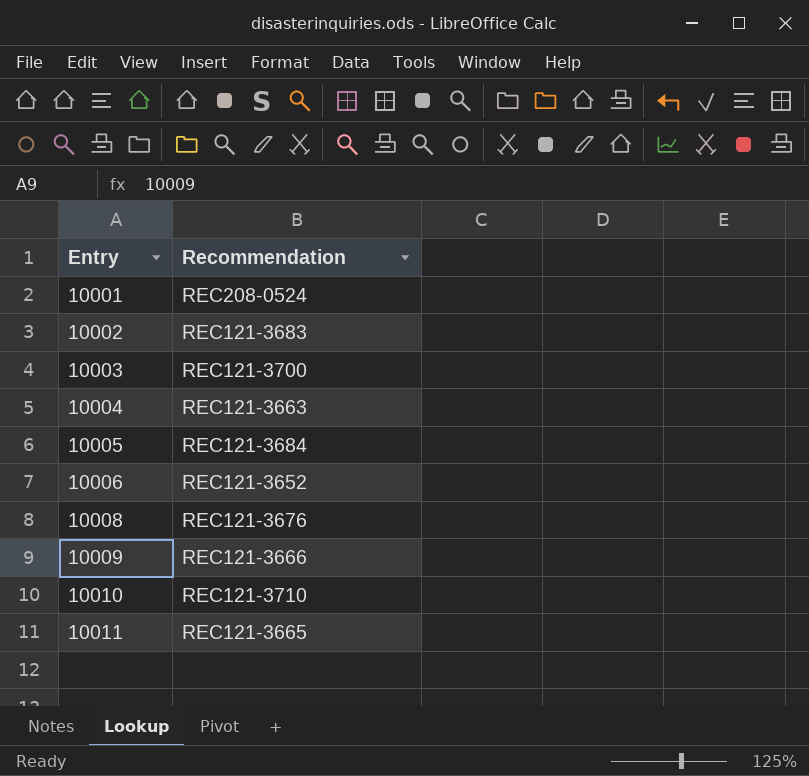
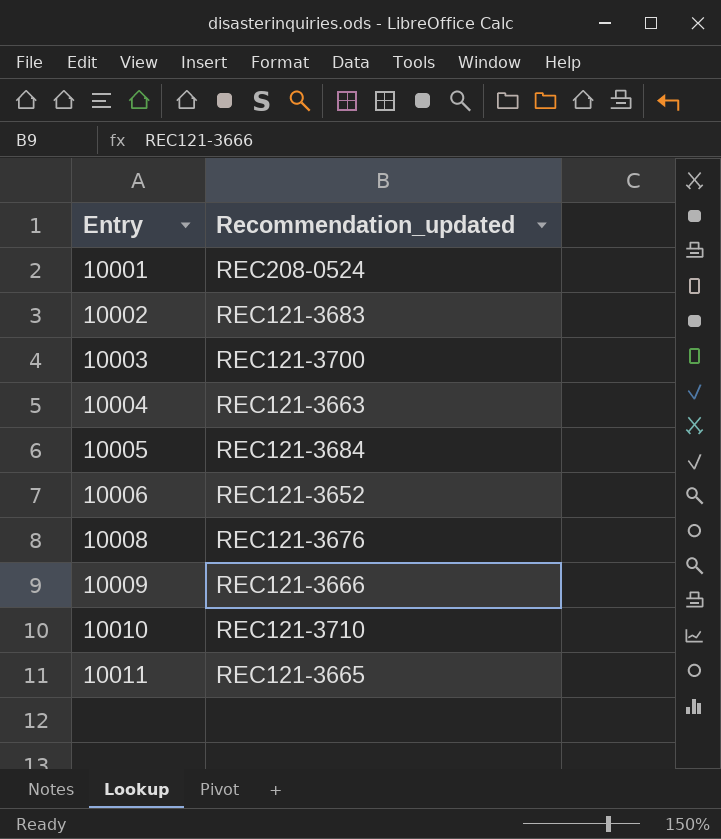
column name: Recommendation -> Recommendation_updated

